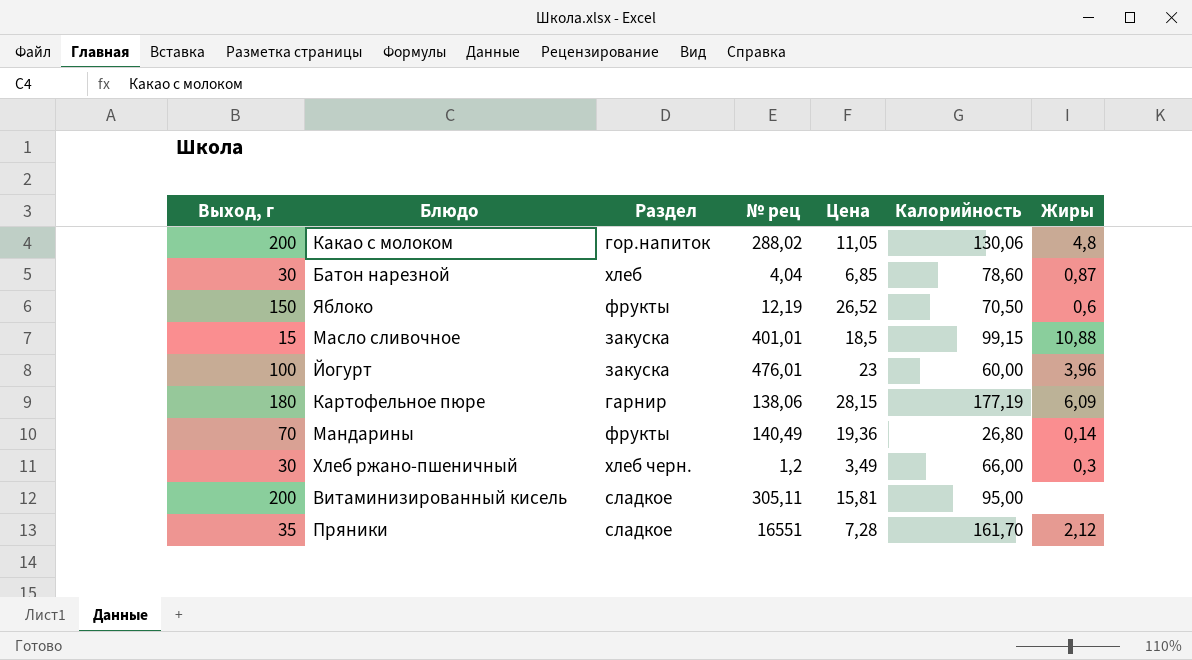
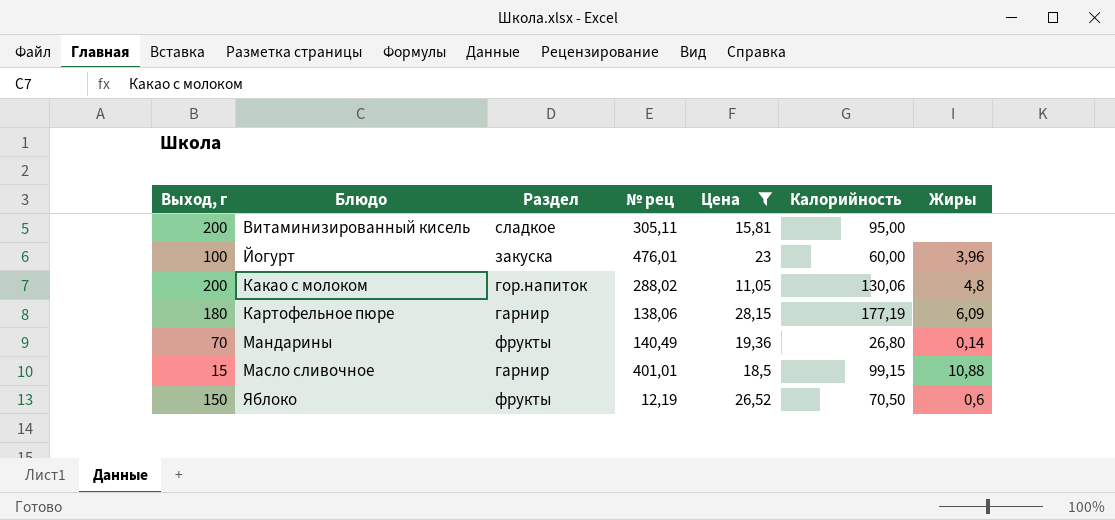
filter: none -> Цена >= 11,05
row order: none -> Блюдо ascending
Масло сливочное | Раздел: закуска -> гарнир

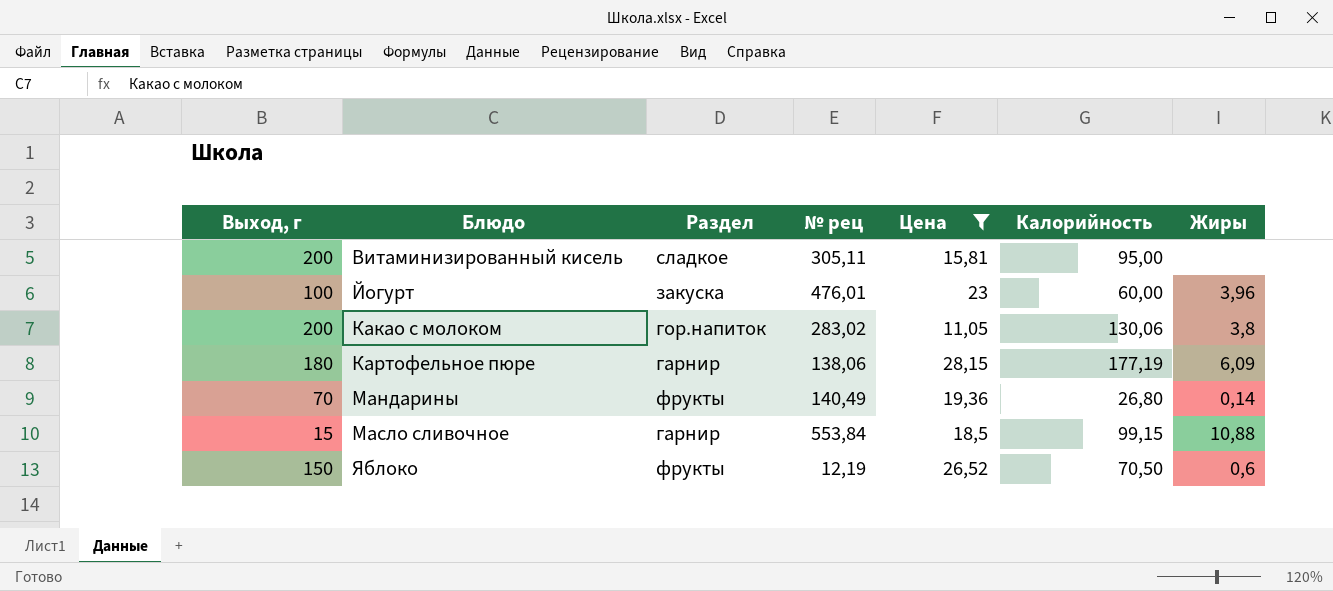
Какао с молоком | № рец: 288,02 -> 283,02
Какао с молоком | Жиры: 4,8 -> 3,8
Масло сливочное | № рец: 401,01 -> 553,84

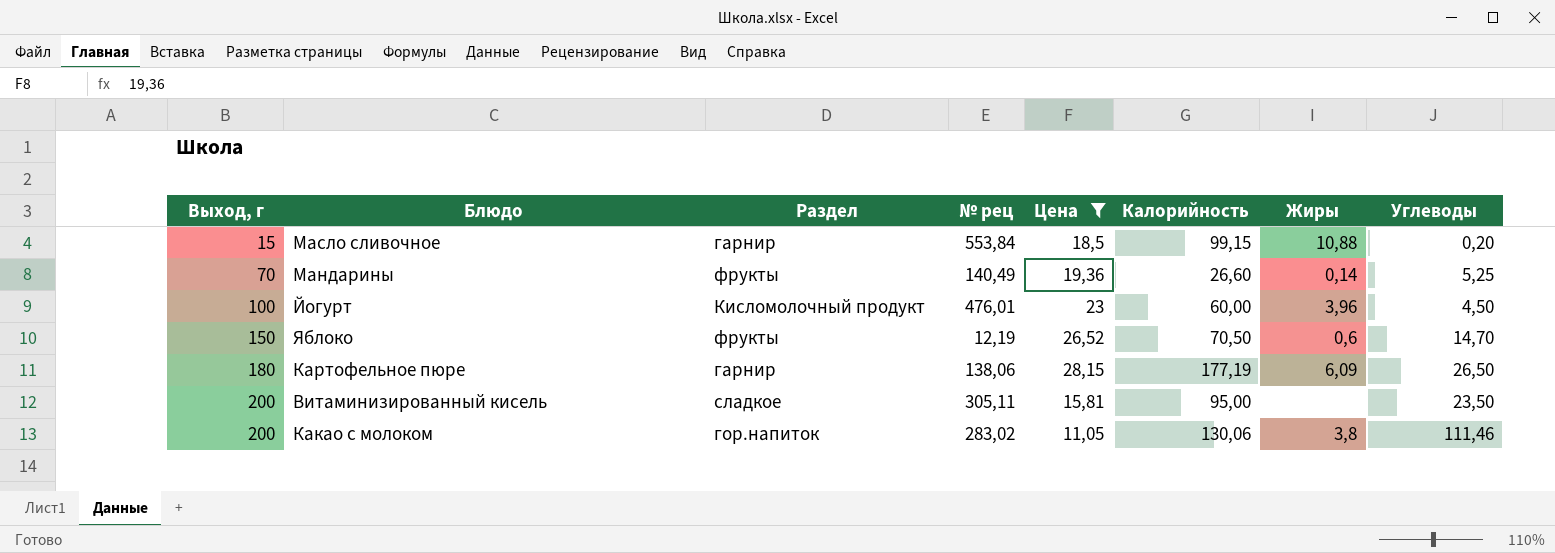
row order: Блюдо ascending -> Выход, г ascending
column Углеводы | position: none -> 8
Мандарины | Калорийность: 26,80 -> 26,60
Йогурт | Раздел: закуска -> Кисломолочный продукт

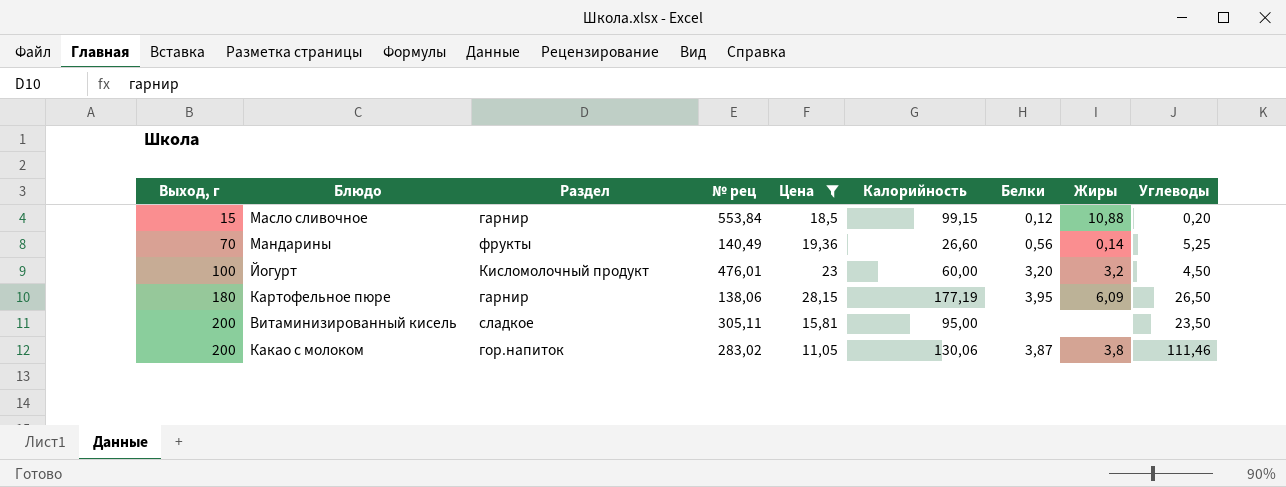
column Белки | position: none -> 7
row Яблоко: 150 | фрукты | 12,19 | 26,52 | 70,50 | 0,6 | 14,70 -> none
Йогурт | Жиры: 3,96 -> 3,2

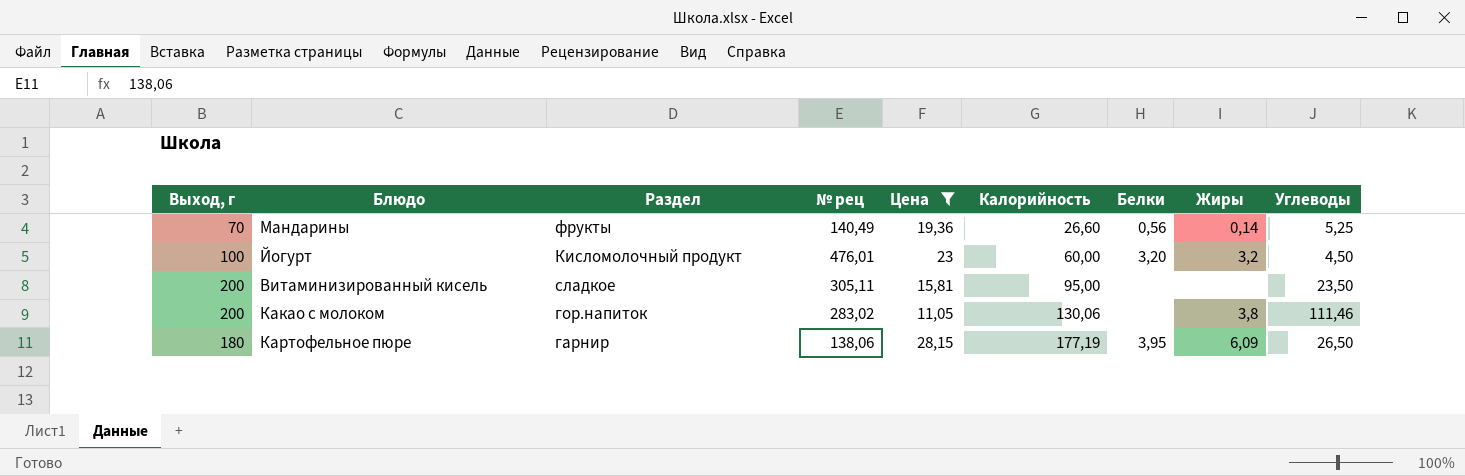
row order: Выход, г ascending -> Калорийность ascending
row Масло сливочное: 15 | гарнир | 553,84 | 18,5 | 99,15 | 0,12 | 10,88 | 0,20 -> none
Какао с молоком | Белки: 3,87 -> none

